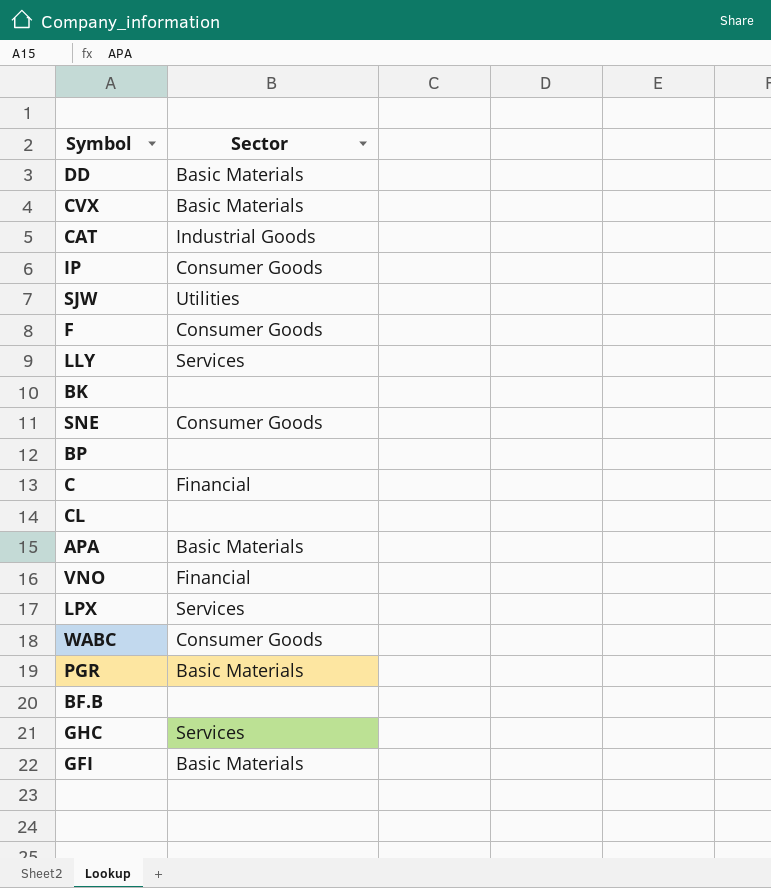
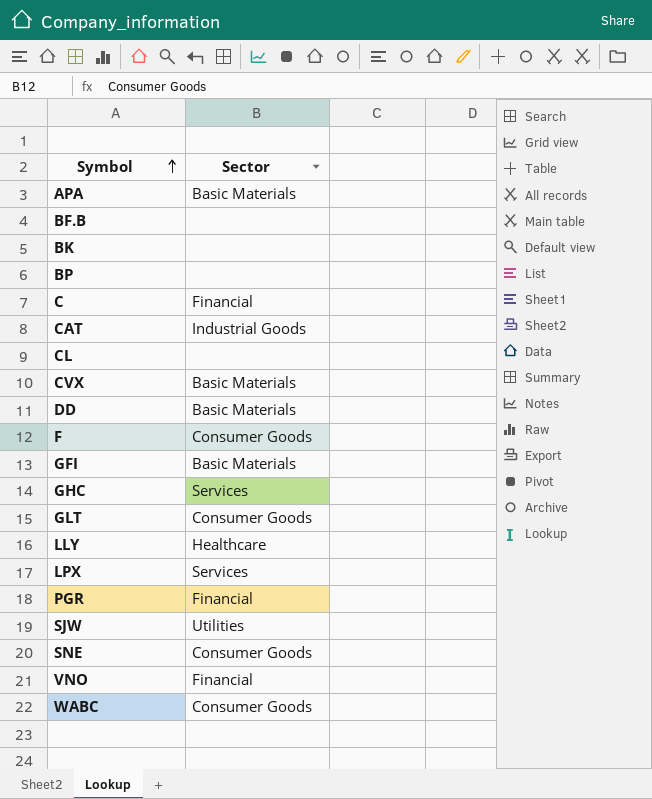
row order: none -> Symbol ascending
row IP: Consumer Goods -> none
row GLT: none -> Consumer Goods
LLY | Sector: Services -> Healthcare
PGR | Sector: Basic Materials -> Financial

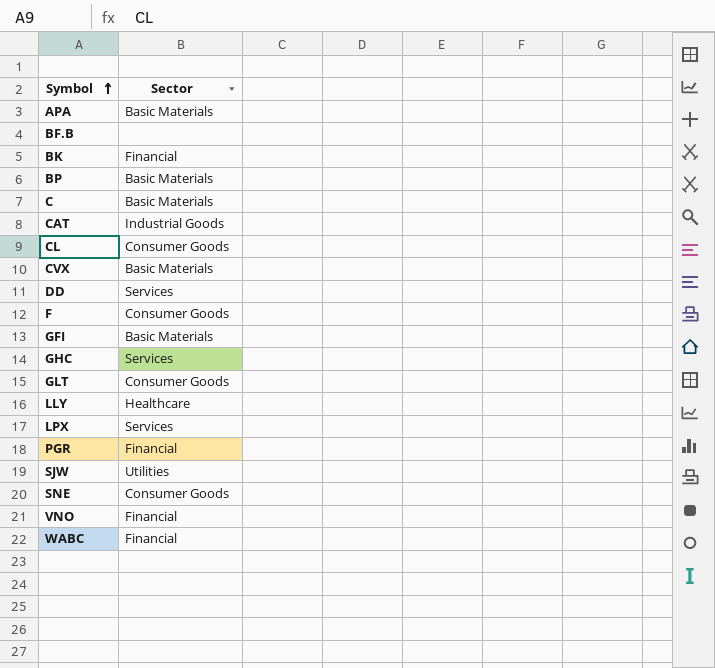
BK | Sector: none -> Financial
BP | Sector: none -> Basic Materials
C | Sector: Financial -> Basic Materials
CL | Sector: none -> Consumer Goods
DD | Sector: Basic Materials -> Services
WABC | Sector: Consumer Goods -> Financial

